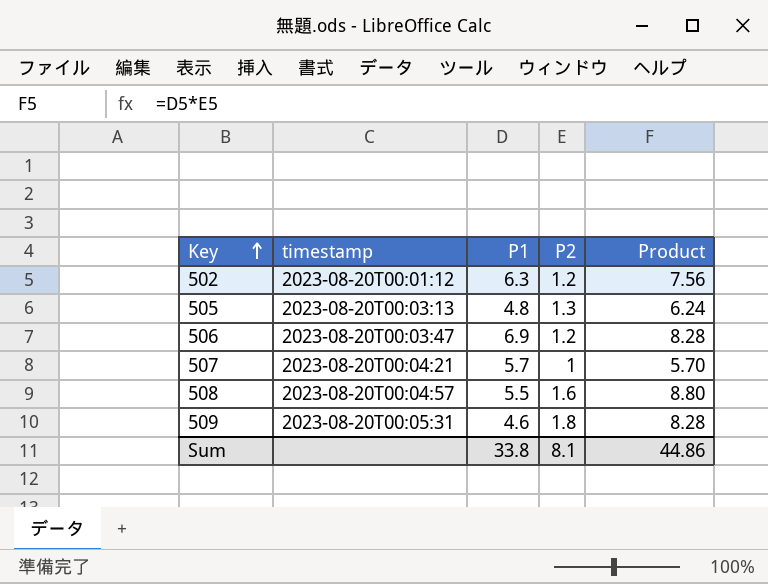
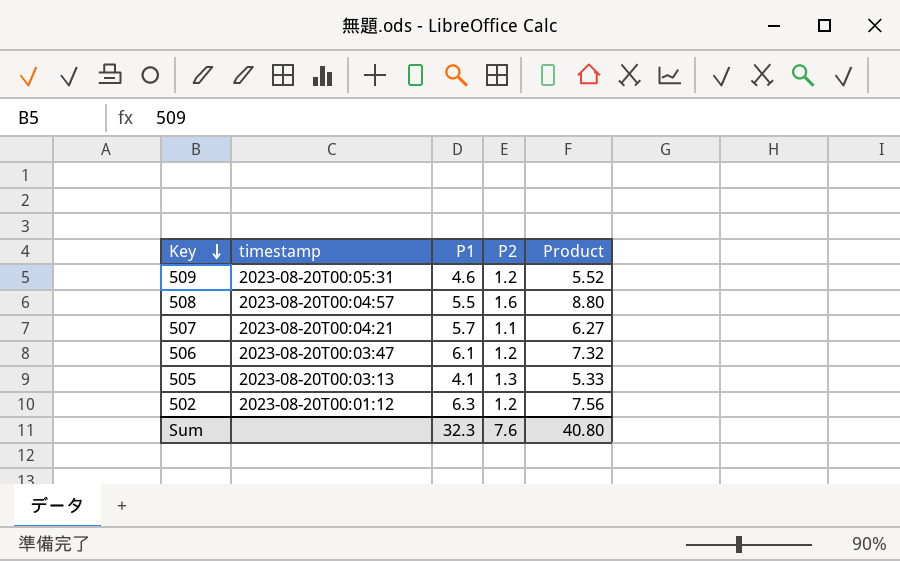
row order: Key ascending -> Key descending
509 | P2: 1.8 -> 1.2
509 | Product: 8.28 -> 5.52
507 | P2: 1 -> 1.1
507 | Product: 5.70 -> 6.27
506 | P1: 6.9 -> 6.1
506 | Product: 8.28 -> 7.32
505 | P1: 4.8 -> 4.1
505 | Product: 6.24 -> 5.33
Sum | P1: 33.8 -> 32.3
Sum | P2: 8.1 -> 7.6
Sum | Product: 44.86 -> 40.80

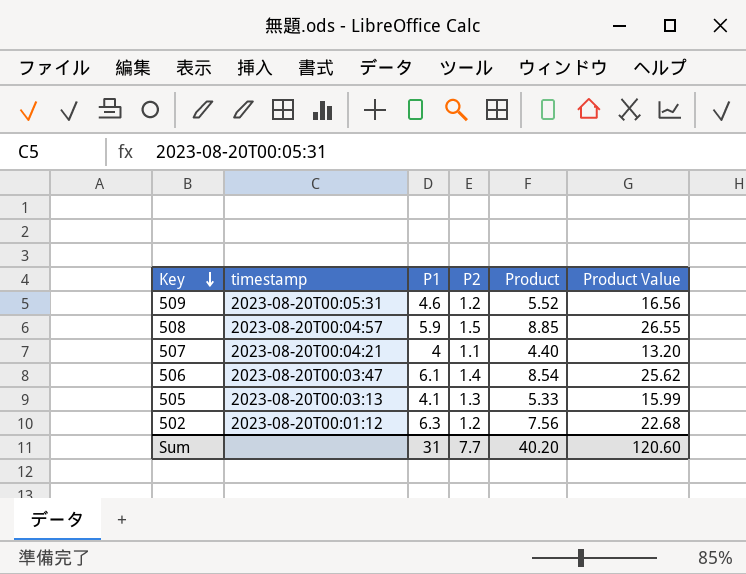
column Product Value | formula: none -> [Product] * 3
508 | P1: 5.5 -> 5.9
508 | P2: 1.6 -> 1.5
508 | Product: 8.80 -> 8.85
507 | P1: 5.7 -> 4
507 | Product: 6.27 -> 4.40
506 | P2: 1.2 -> 1.4
506 | Product: 7.32 -> 8.54
Sum | P1: 32.3 -> 31
Sum | P2: 7.6 -> 7.7
Sum | Product: 40.80 -> 40.20

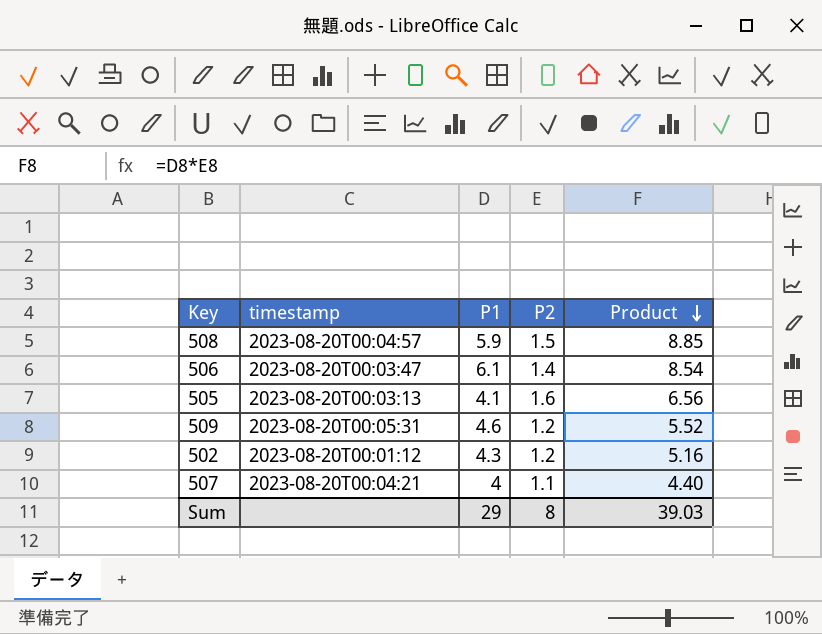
row order: Key descending -> Product descending
column Product Value | formula: [Product] * 3 -> none
505 | P2: 1.3 -> 1.6
505 | Product: 5.33 -> 6.56
502 | P1: 6.3 -> 4.3
502 | Product: 7.56 -> 5.16
Sum | P1: 31 -> 29
Sum | P2: 7.7 -> 8
Sum | Product: 40.20 -> 39.03

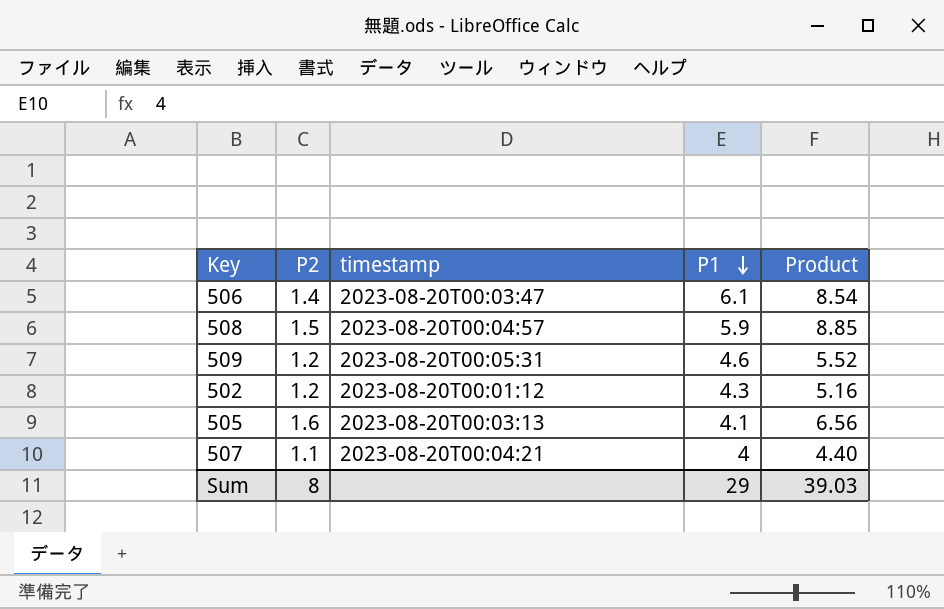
row order: Product descending -> P1 descending
column P2 | position: 4 -> 2

